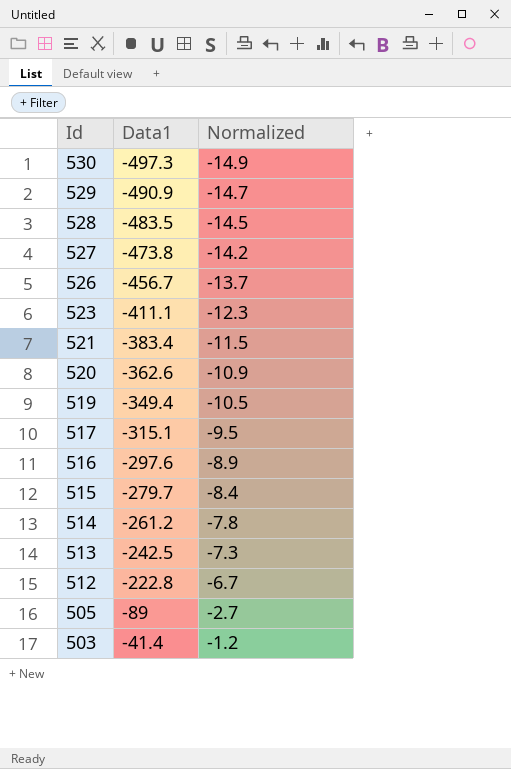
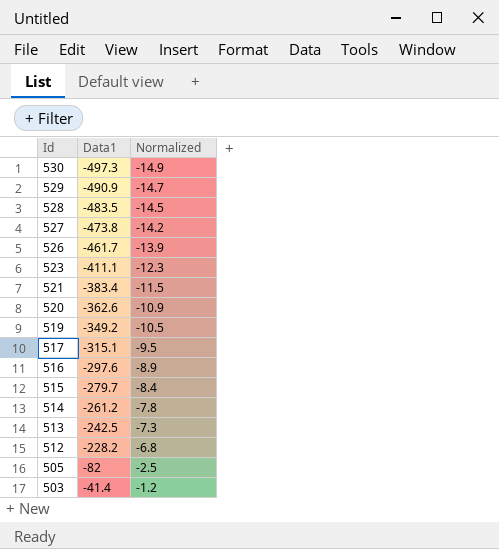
526 | Data1: -456.7 -> -461.7
526 | Normalized: -13.7 -> -13.9
519 | Data1: -349.4 -> -349.2
512 | Data1: -222.8 -> -228.2
512 | Normalized: -6.7 -> -6.8
505 | Data1: -89 -> -82
505 | Normalized: -2.7 -> -2.5

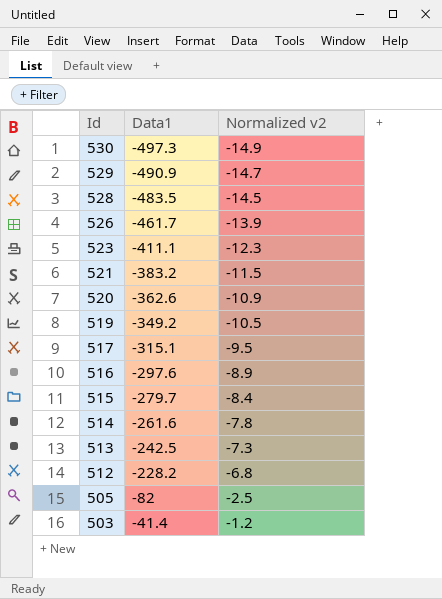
column name: Normalized -> Normalized v2
row 527: -473.8 | -14.2 -> none
521 | Data1: -383.4 -> -383.2
514 | Data1: -261.2 -> -261.6

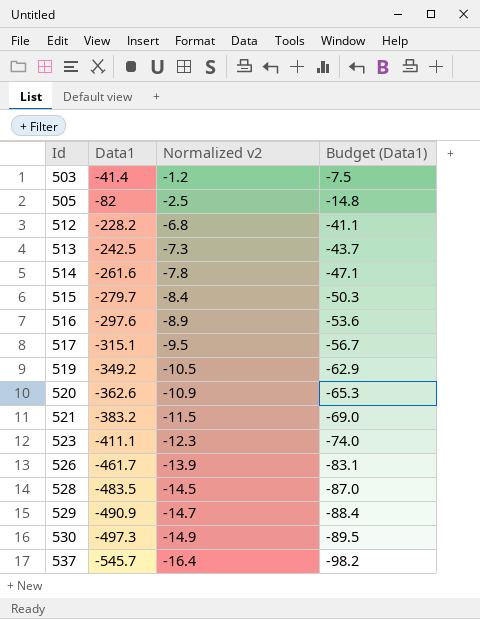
row order: Id descending -> Id ascending
column Budget (Data1) | formula: none -> [Data1] * 0.18
row 537: none -> -545.7 | -16.4 | -98.2

